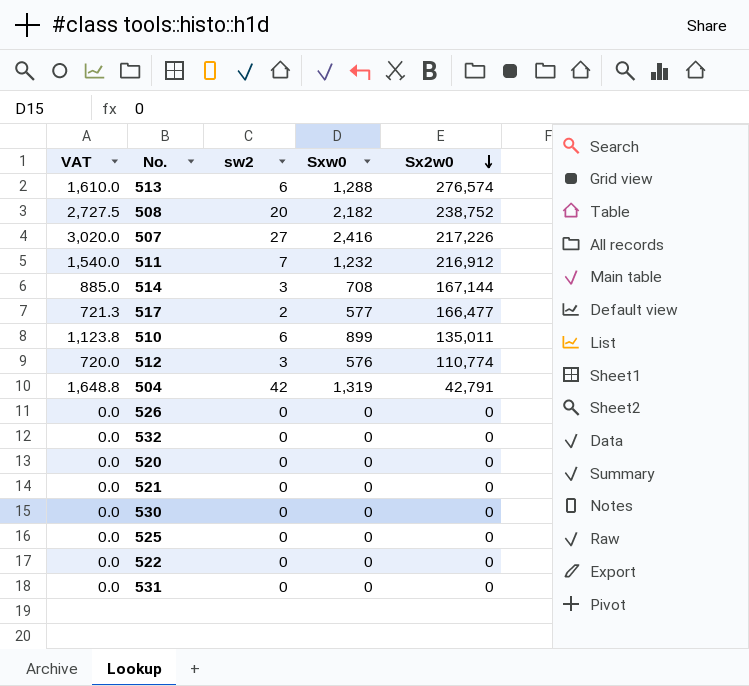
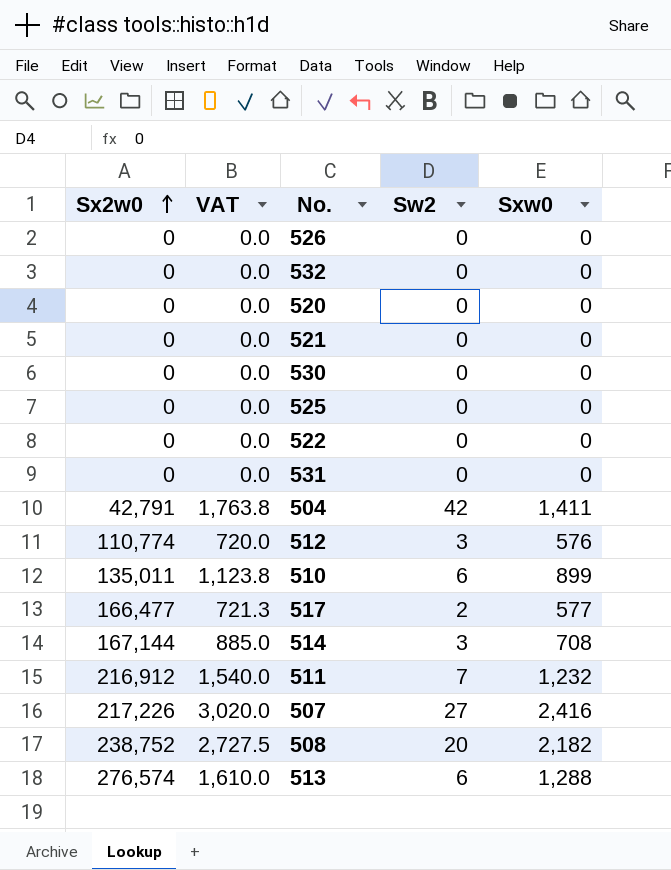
row order: Sx2w0 descending -> Sx2w0 ascending
column Sx2w0 | position: 5 -> 1
column name: sw2 -> Sw2
504 | VAT: 1,648.8 -> 1,763.8
504 | Sxw0: 1,319 -> 1,411

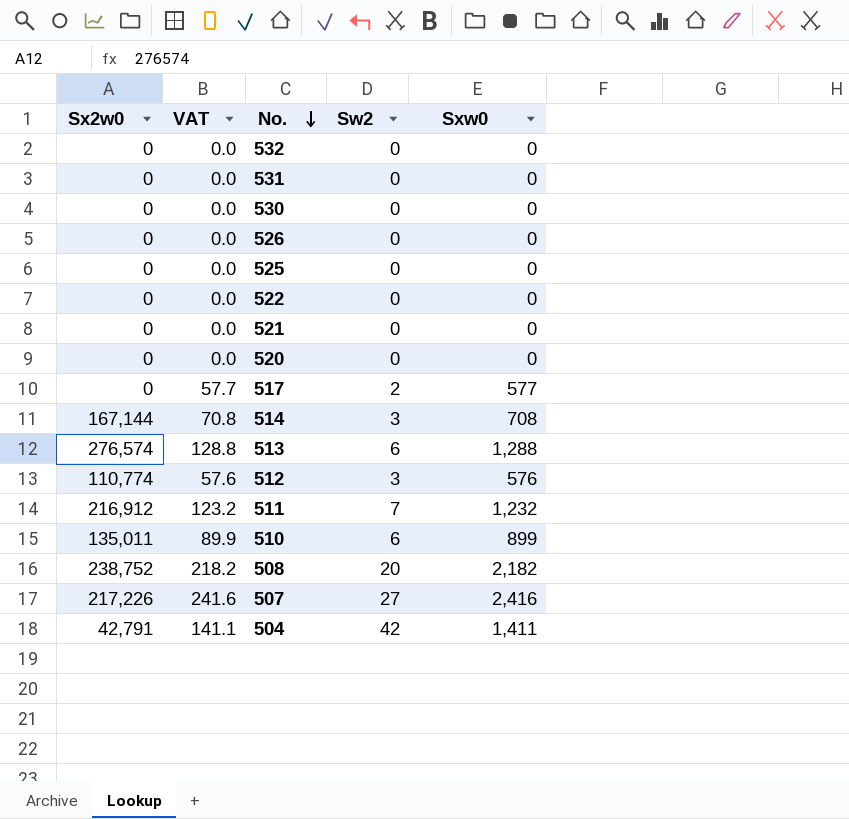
row order: Sx2w0 ascending -> No. descending
column VAT | formula: [Sxw0] * 1.25 -> [Sxw0] * 0.1
517 | Sx2w0: 166,477 -> 0

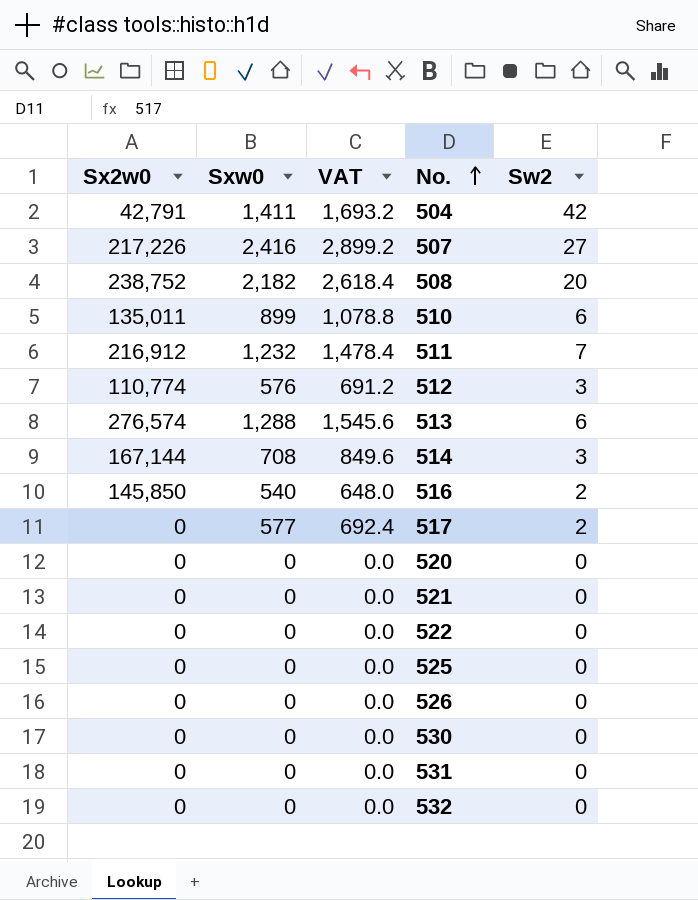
row order: No. descending -> No. ascending
column Sxw0 | position: 5 -> 2
column VAT | formula: [Sxw0] * 0.1 -> [Sxw0] * 1.2
row 516: none -> 145,850 | 540 | 648.0 | 2

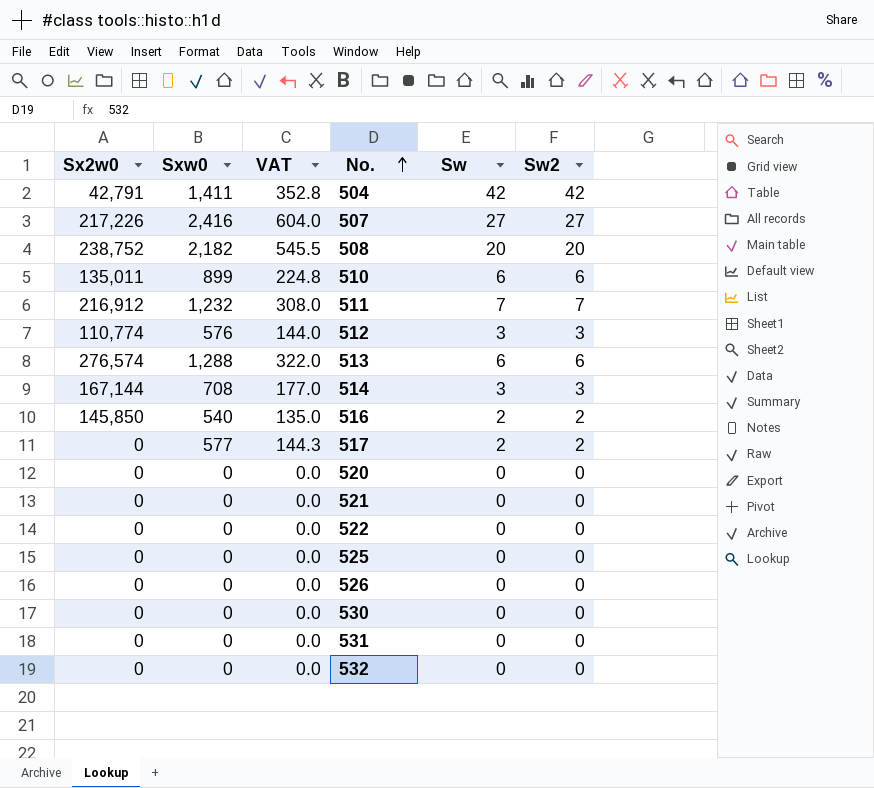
column VAT | formula: [Sxw0] * 1.2 -> [Sxw0] * 0.25
column Sw | position: none -> 5

